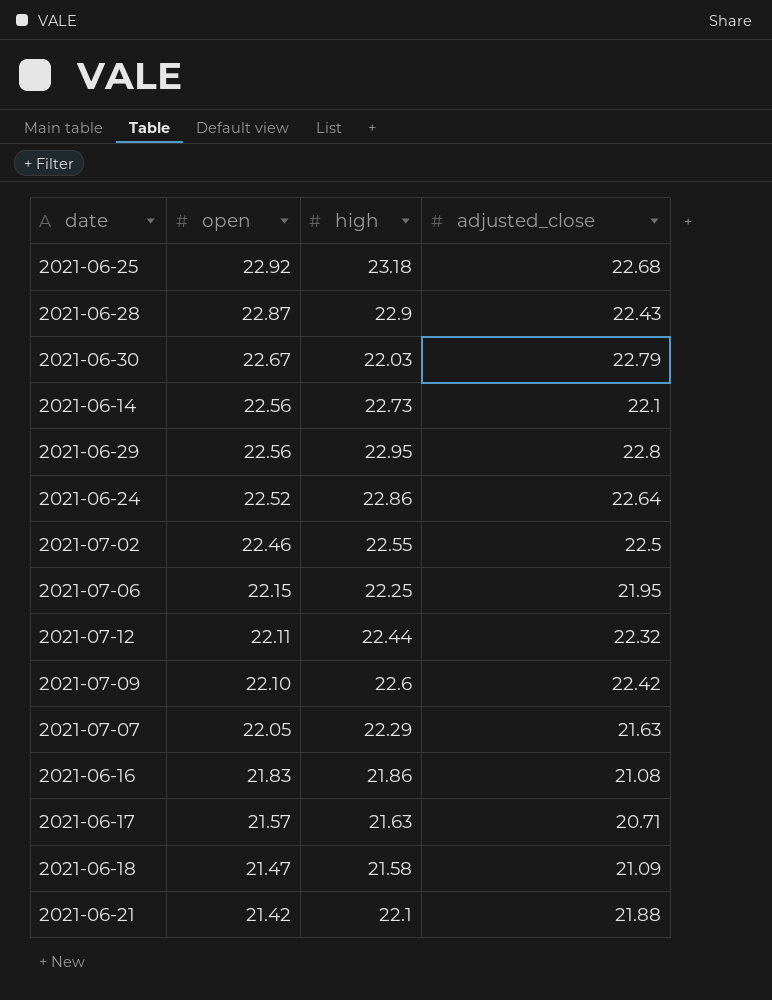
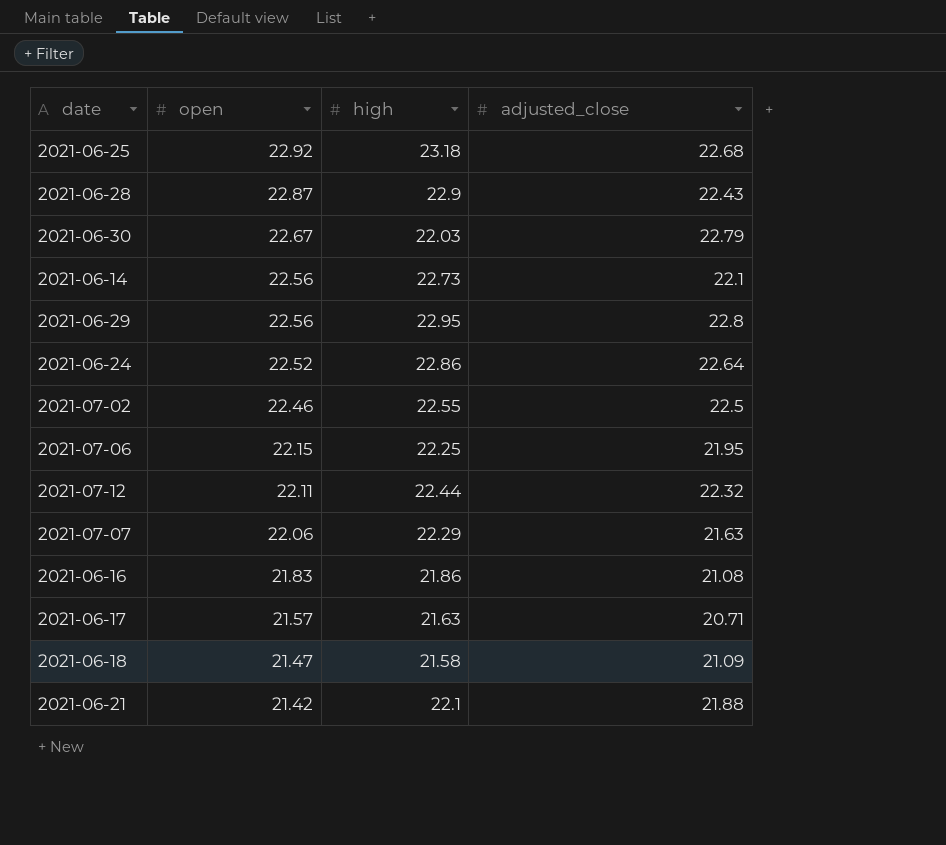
row 2021-07-09: 22.10 | 22.6 | 22.42 -> none
2021-07-07 | open: 22.05 -> 22.06

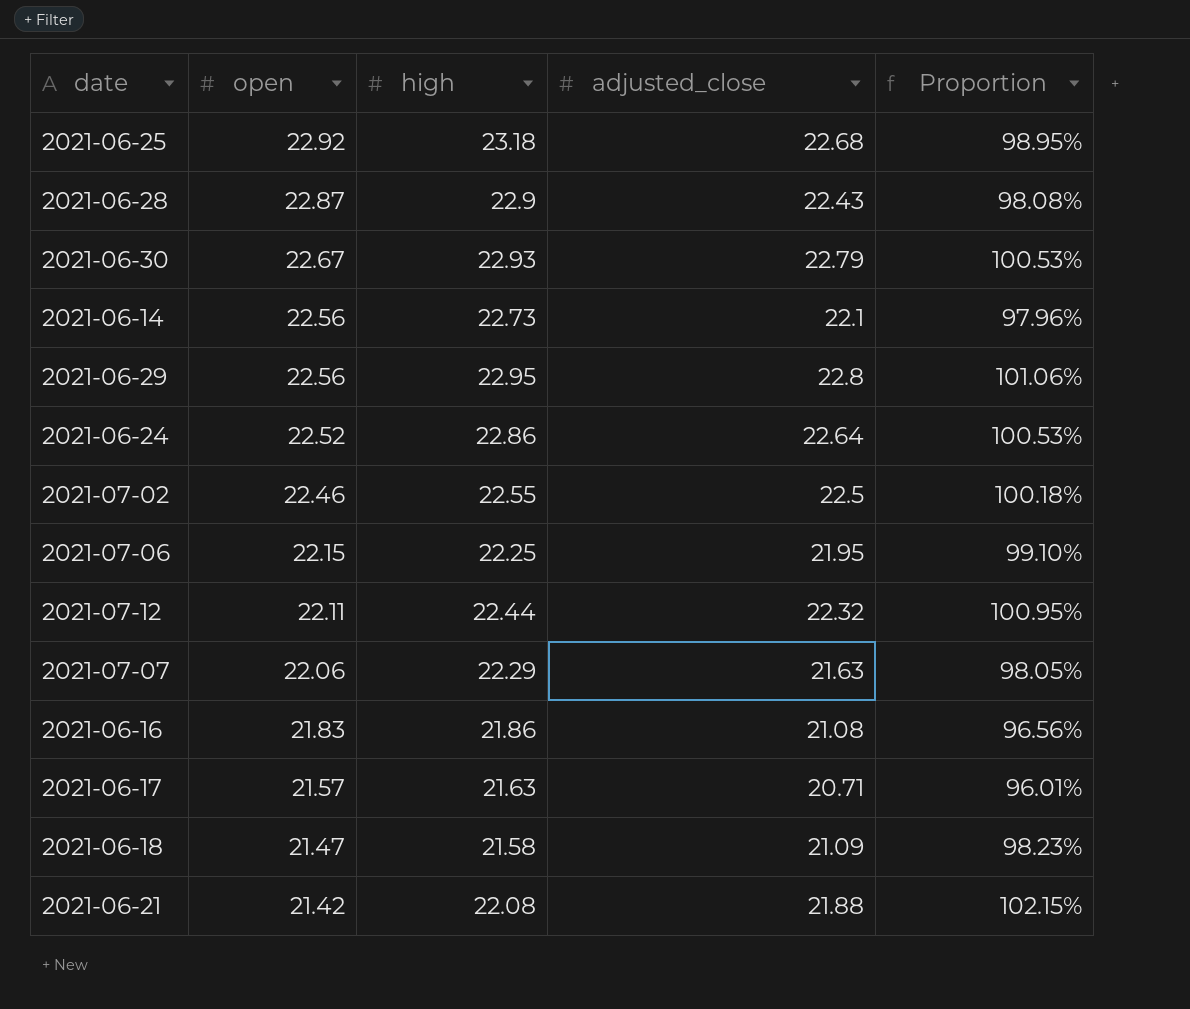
column Proportion | formula: none -> [adjusted_close] / [open]
2021-06-30 | high: 22.03 -> 22.93
2021-06-21 | high: 22.1 -> 22.08

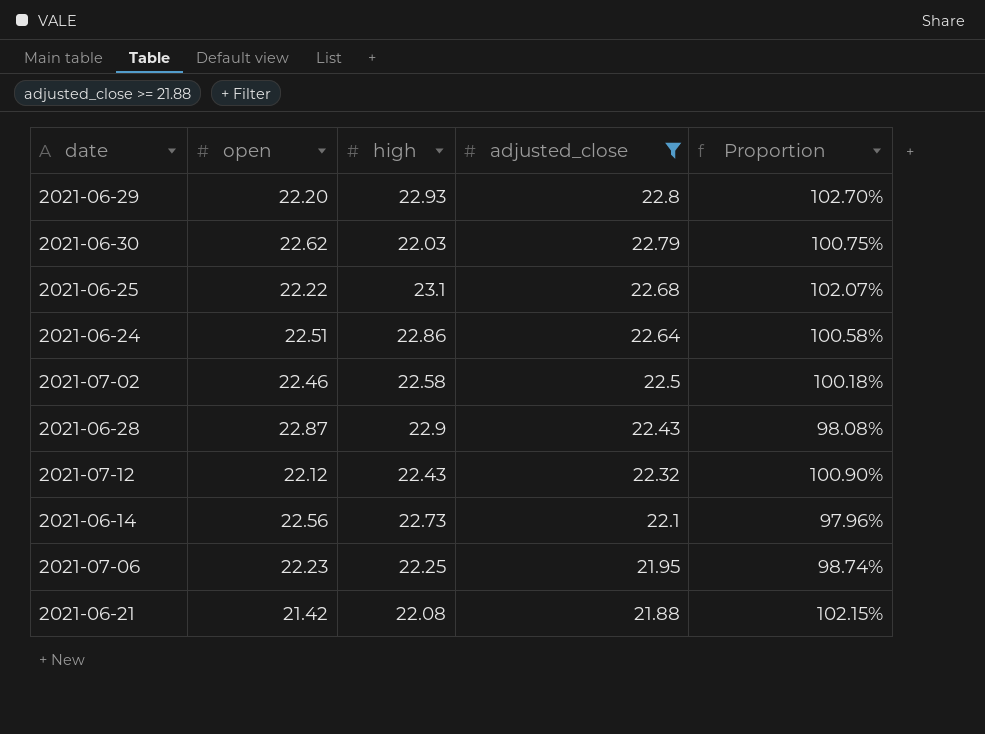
filter: none -> adjusted_close >= 21.88
row order: open descending -> adjusted_close descending
2021-06-29 | open: 22.56 -> 22.20
2021-06-29 | high: 22.95 -> 22.93
2021-06-29 | Proportion: 101.06% -> 102.70%
2021-06-30 | open: 22.67 -> 22.62
2021-06-30 | high: 22.93 -> 22.03
2021-06-30 | Proportion: 100.53% -> 100.75%
2021-06-25 | open: 22.92 -> 22.22
2021-06-25 | high: 23.18 -> 23.1
2021-06-25 | Proportion: 98.95% -> 102.07%
2021-06-24 | open: 22.52 -> 22.51
2021-06-24 | Proportion: 100.53% -> 100.58%
2021-07-02 | high: 22.55 -> 22.58
2021-07-12 | open: 22.11 -> 22.12
2021-07-12 | high: 22.44 -> 22.43
2021-07-12 | Proportion: 100.95% -> 100.90%
2021-07-06 | open: 22.15 -> 22.23
2021-07-06 | Proportion: 99.10% -> 98.74%

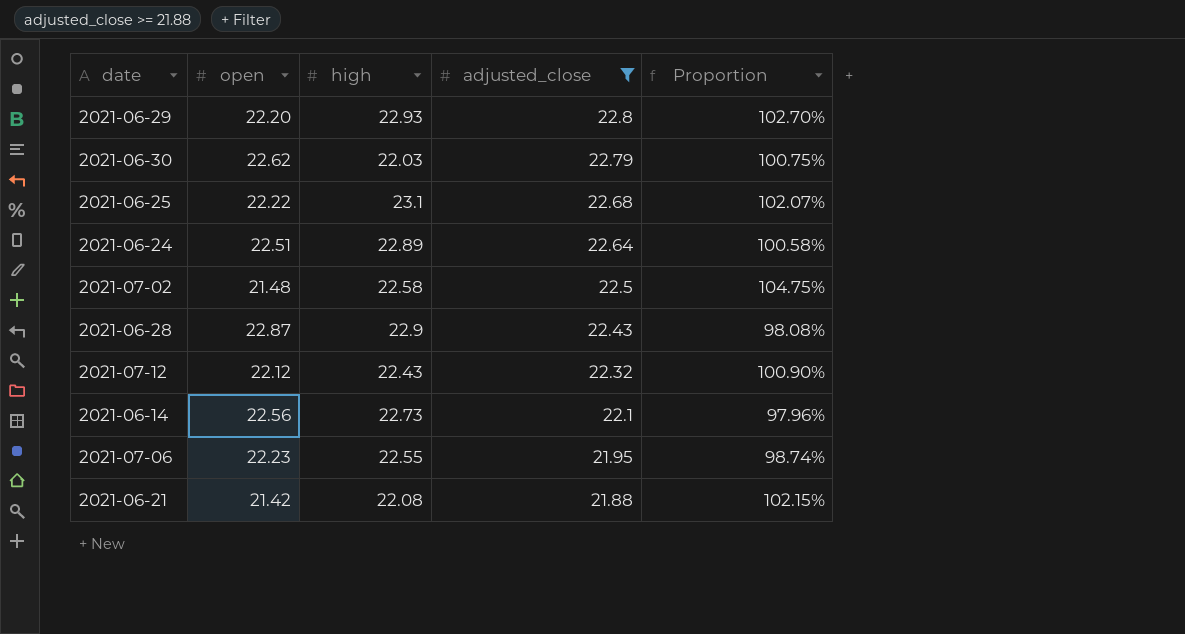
2021-06-24 | high: 22.86 -> 22.89
2021-07-02 | open: 22.46 -> 21.48
2021-07-02 | Proportion: 100.18% -> 104.75%
2021-07-06 | high: 22.25 -> 22.55

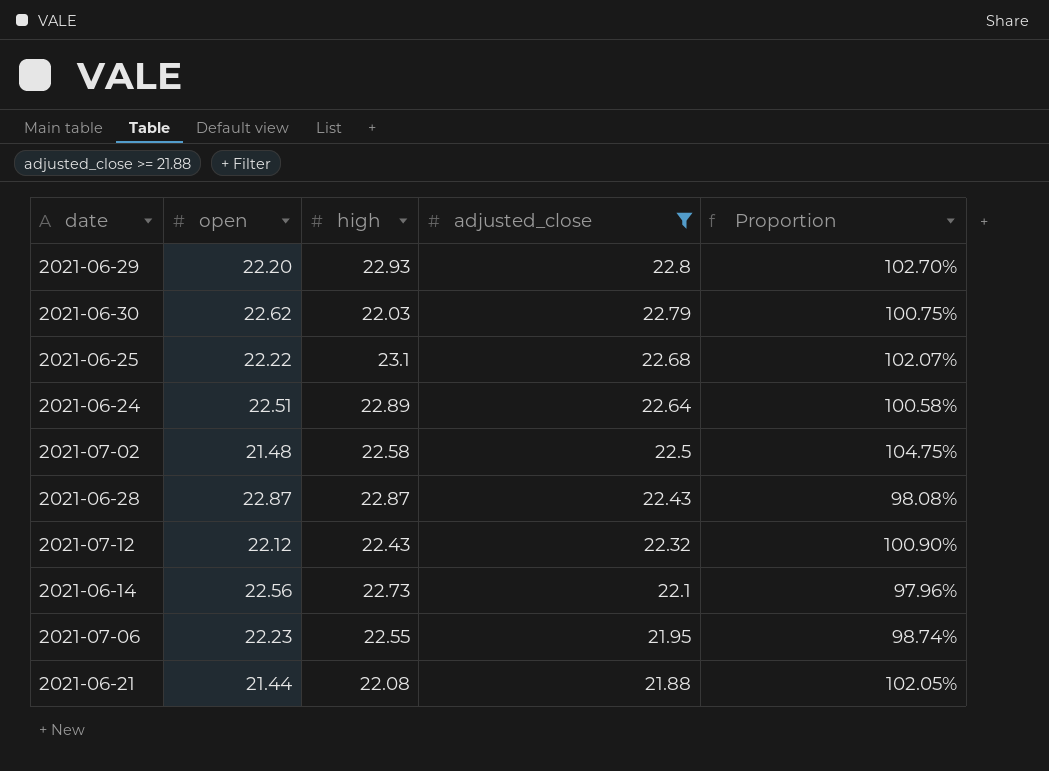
2021-06-28 | high: 22.9 -> 22.87
2021-06-21 | open: 21.42 -> 21.44
2021-06-21 | Proportion: 102.15% -> 102.05%

